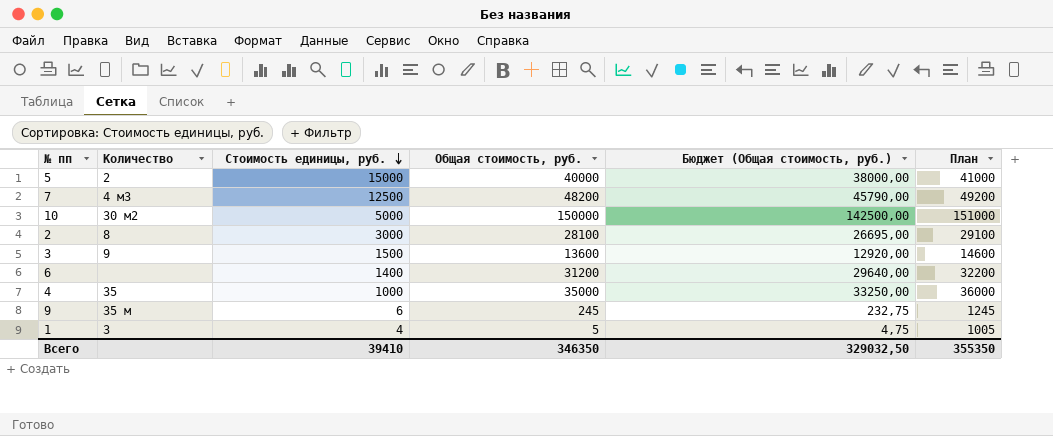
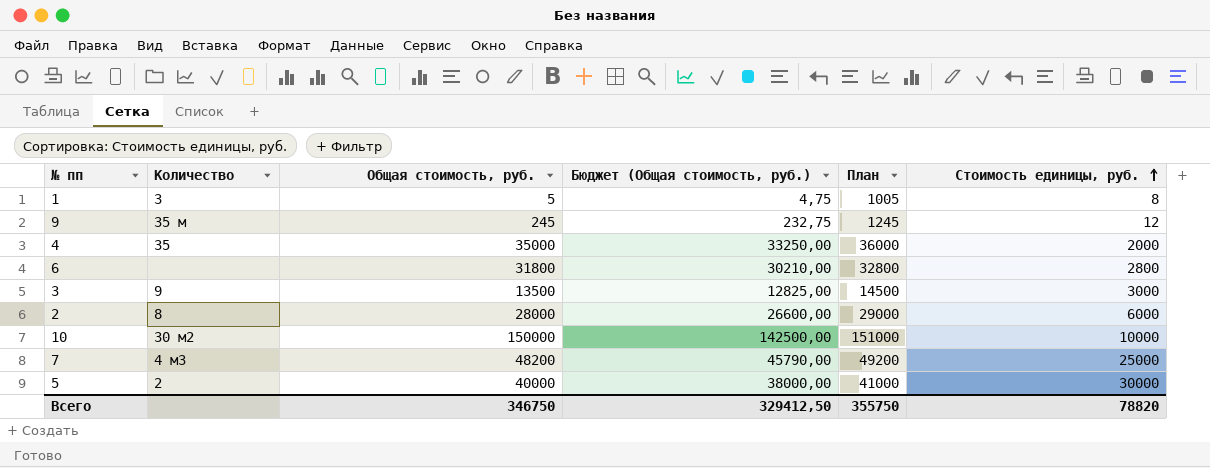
row order: Стоимость единицы, руб. descending -> Стоимость единицы, руб. ascending
column Стоимость единицы, руб. | position: 3 -> 6
1 | Стоимость единицы, руб.: 4 -> 8
9 | Стоимость единицы, руб.: 6 -> 12
4 | Стоимость единицы, руб.: 1000 -> 2000
6 | Общая стоимость, руб.: 31200 -> 31800
6 | Бюджет (Общая стоимость, руб.): 29640,00 -> 30210,00
6 | План: 32200 -> 32800
6 | Стоимость единицы, руб.: 1400 -> 2800
3 | Общая стоимость, руб.: 13600 -> 13500
3 | Бюджет (Общая стоимость, руб.): 12920,00 -> 12825,00
3 | План: 14600 -> 14500
3 | Стоимость единицы, руб.: 1500 -> 3000
2 | Общая стоимость, руб.: 28100 -> 28000
2 | Бюджет (Общая стоимость, руб.): 26695,00 -> 26600,00
2 | План: 29100 -> 29000
2 | Стоимость единицы, руб.: 3000 -> 6000
10 | Стоимость единицы, руб.: 5000 -> 10000
7 | Стоимость единицы, руб.: 12500 -> 25000
5 | Стоимость единицы, руб.: 15000 -> 30000
Всего | Общая стоимость, руб.: 346350 -> 346750
Всего | Бюджет (Общая стоимость, руб.): 329032,50 -> 329412,50
Всего | План: 355350 -> 355750
Всего | Стоимость единицы, руб.: 39410 -> 78820

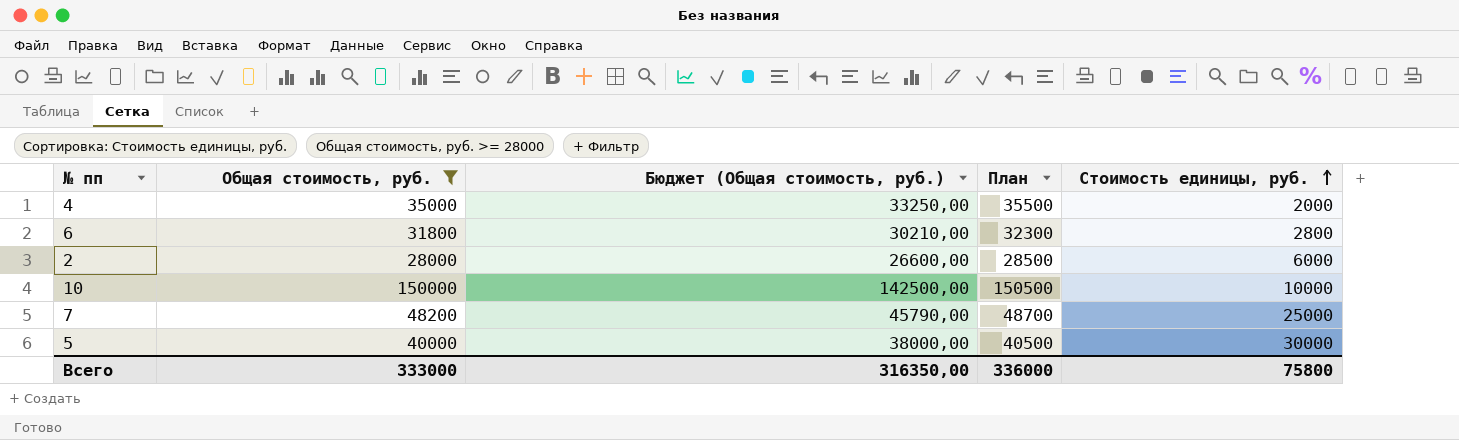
filter: none -> Общая стоимость, руб. >= 28000
column Количество | position: 2 -> none
column План | formula: [Общая стоимость, руб.] + 1000 -> [Общая стоимость, руб.] + 500
Всего | Общая стоимость, руб.: 346750 -> 333000
Всего | Бюджет (Общая стоимость, руб.): 329412,50 -> 316350,00
Всего | План: 355750 -> 336000
Всего | Стоимость единицы, руб.: 78820 -> 75800

